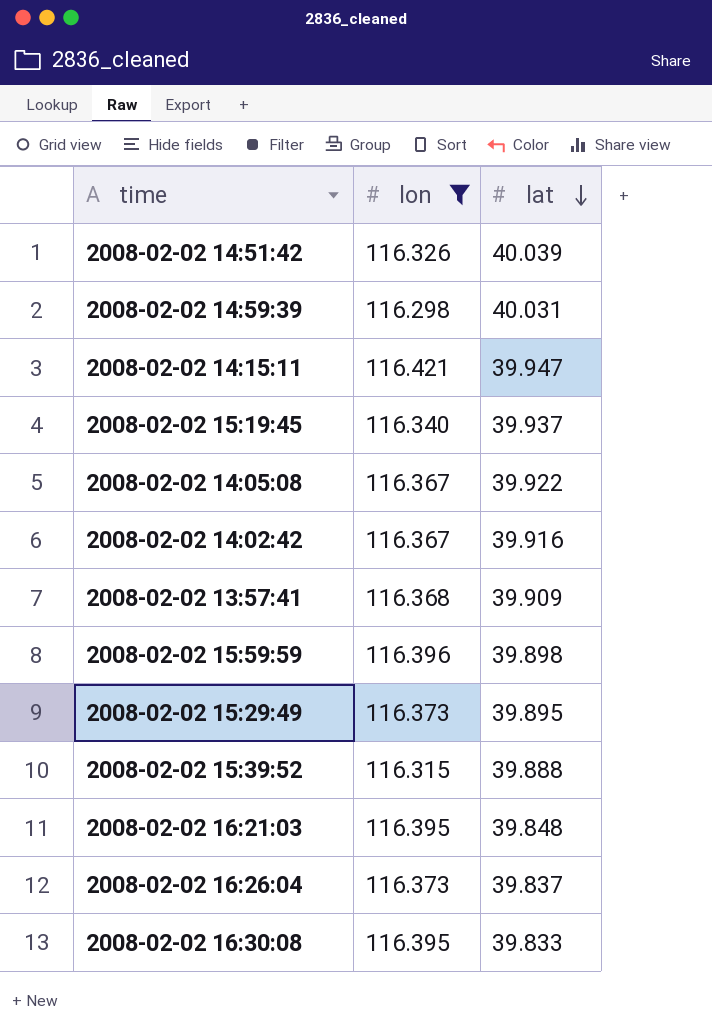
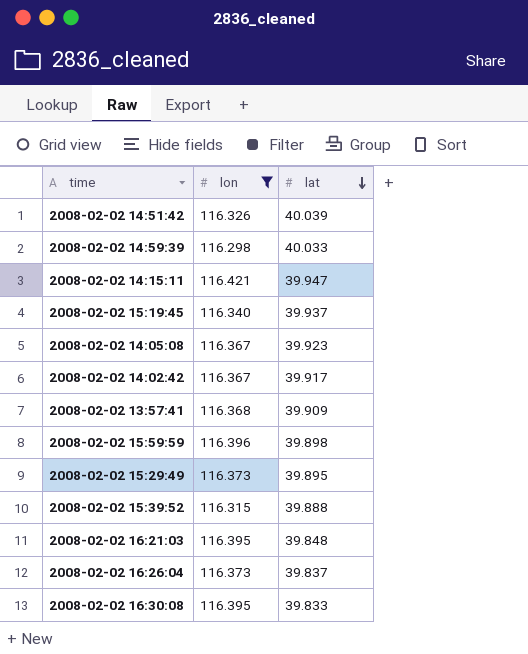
2008-02-02 14:59:39 | lat: 40.031 -> 40.033
2008-02-02 14:05:08 | lat: 39.922 -> 39.923
2008-02-02 14:02:42 | lat: 39.916 -> 39.917

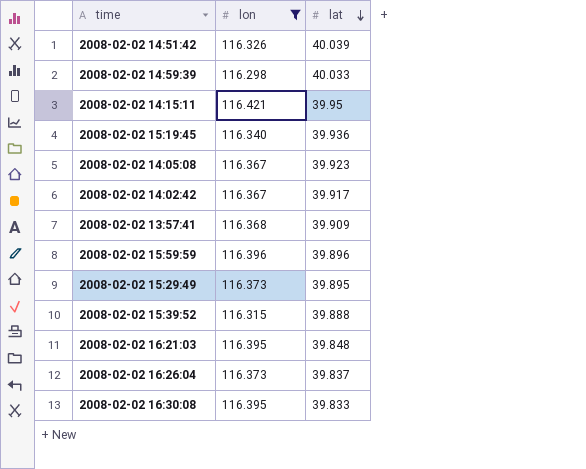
2008-02-02 14:15:11 | lat: 39.947 -> 39.95
2008-02-02 15:19:45 | lat: 39.937 -> 39.936
2008-02-02 15:59:59 | lat: 39.898 -> 39.896

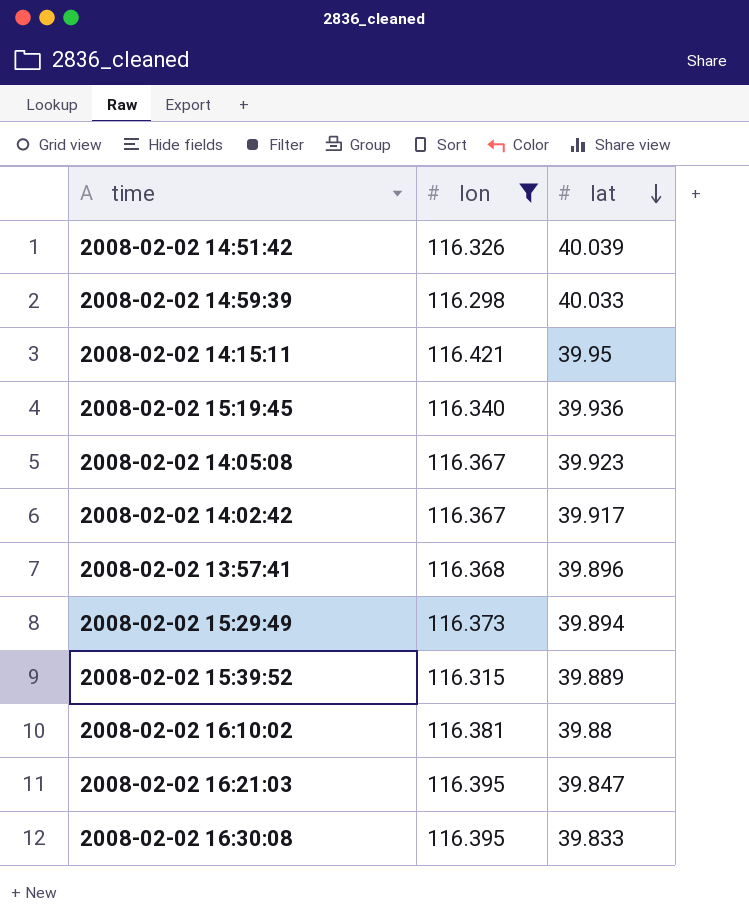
row 2008-02-02 15:59:59: 116.396 | 39.896 -> none
row 2008-02-02 16:26:04: 116.373 | 39.837 -> none
2008-02-02 13:57:41 | lat: 39.909 -> 39.896
2008-02-02 15:29:49 | lat: 39.895 -> 39.894
2008-02-02 15:39:52 | lat: 39.888 -> 39.889
row 2008-02-02 16:10:02: none -> 116.381 | 39.88
2008-02-02 16:21:03 | lat: 39.848 -> 39.847

